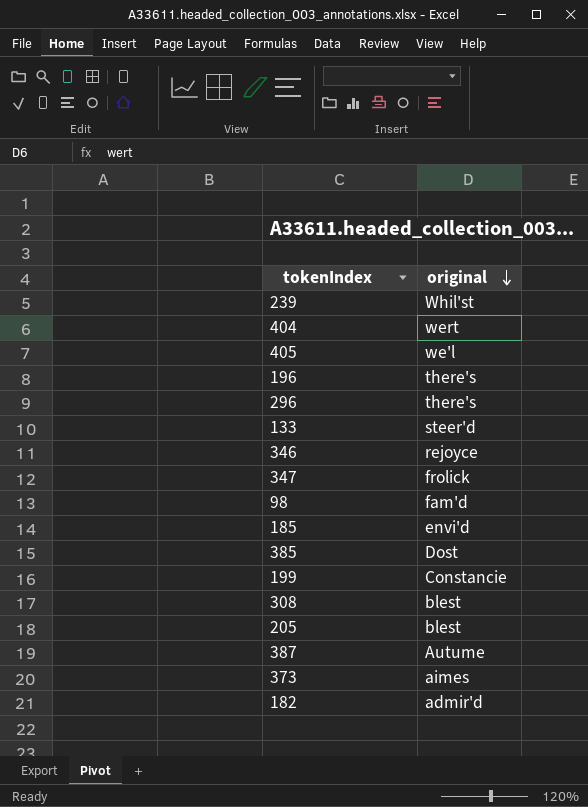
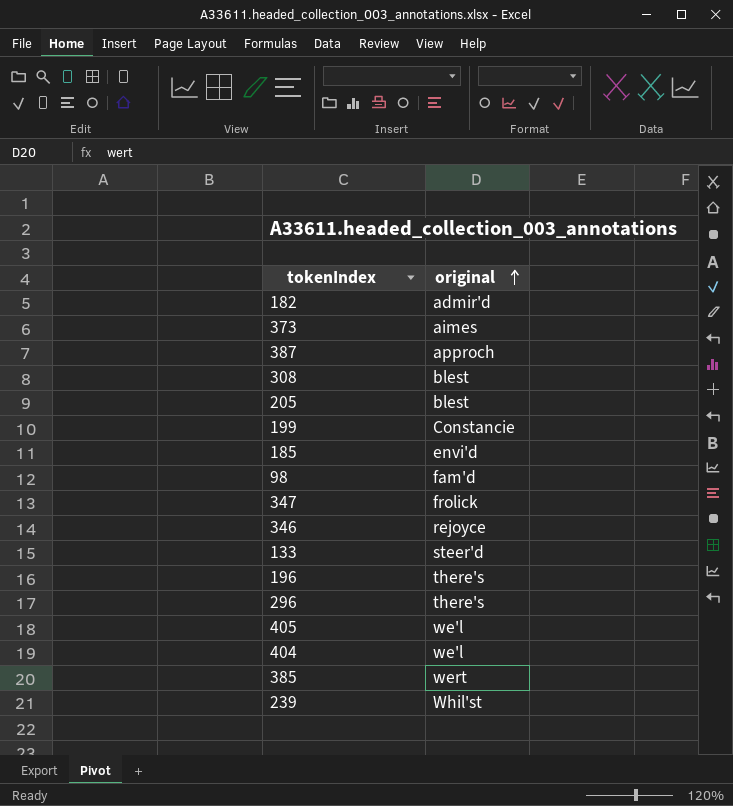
row order: original descending -> original ascending
387 | original: Autume -> approch
404 | original: wert -> we'l
385 | original: Dost -> wert

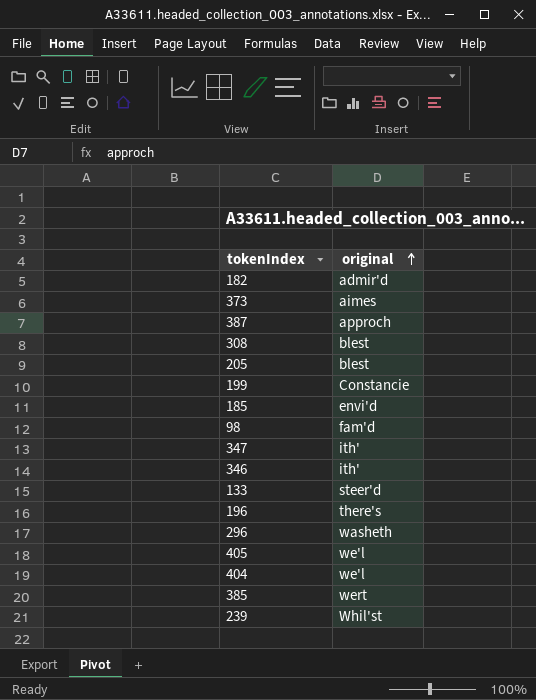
347 | original: frolick -> ith'
346 | original: rejoyce -> ith'
296 | original: there's -> washeth

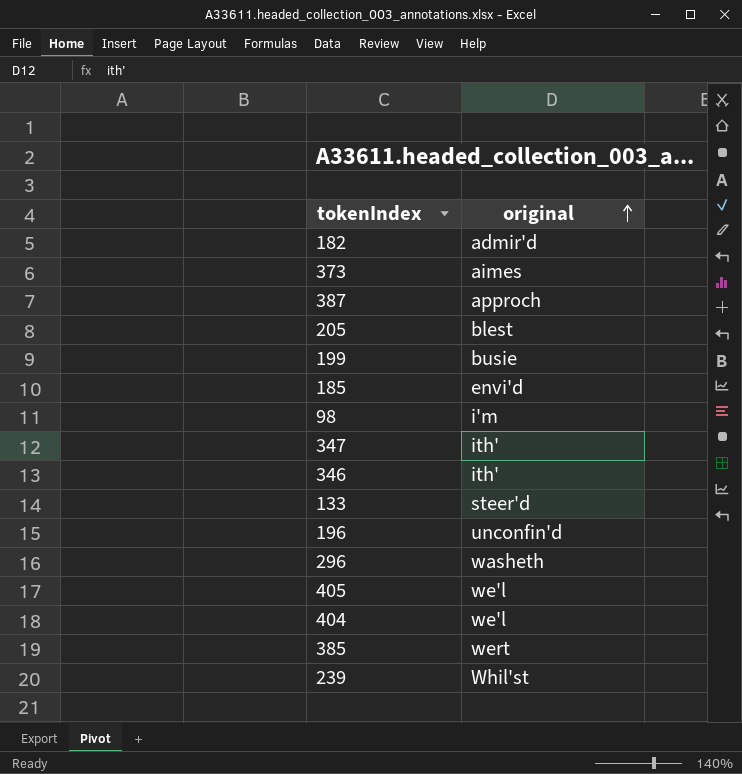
row 308: blest -> none
199 | original: Constancie -> busie
98 | original: fam'd -> i'm
196 | original: there's -> unconfin'd

